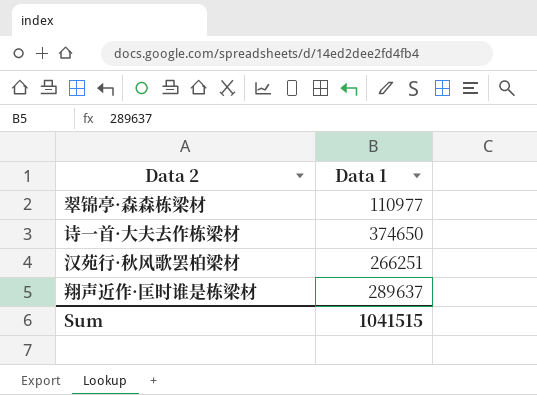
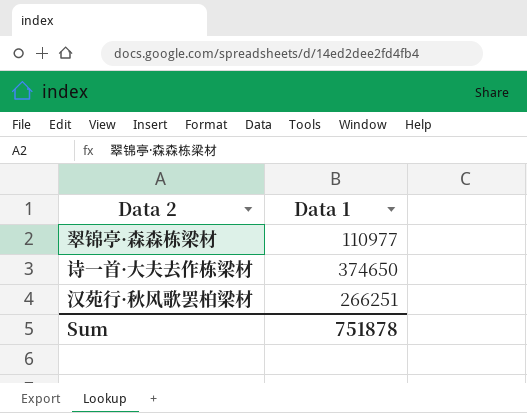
row 翔声近作·匡时谁是栋梁材: 289637 -> none
Sum | Data 1: 1041515 -> 751878

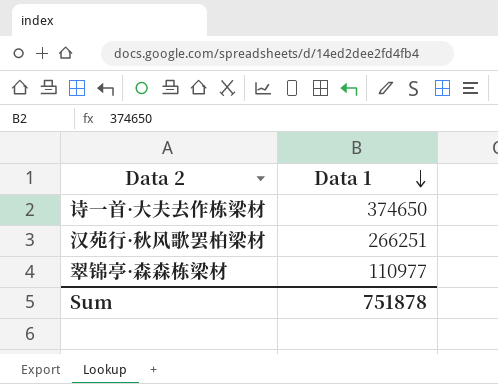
row order: none -> Data 1 descending

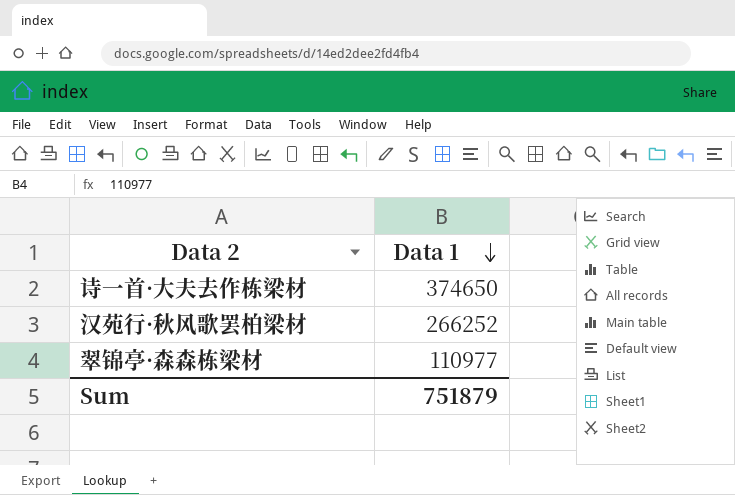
汉苑行·秋风歌罢柏梁材 | Data 1: 266251 -> 266252
Sum | Data 1: 751878 -> 751879

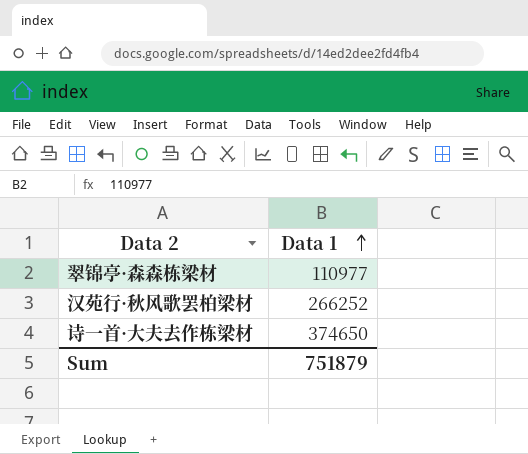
row order: Data 1 descending -> Data 1 ascending

